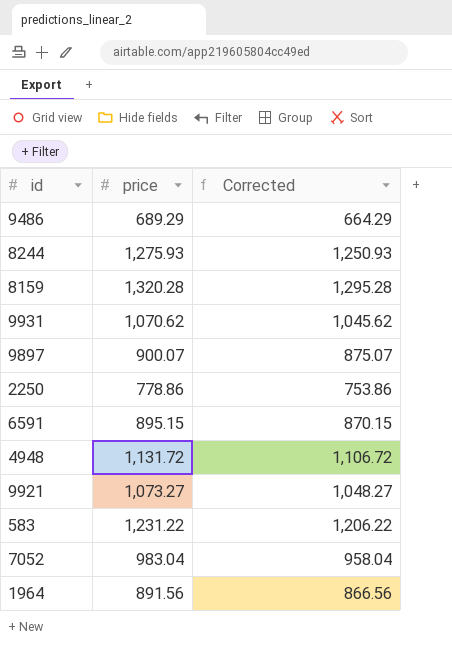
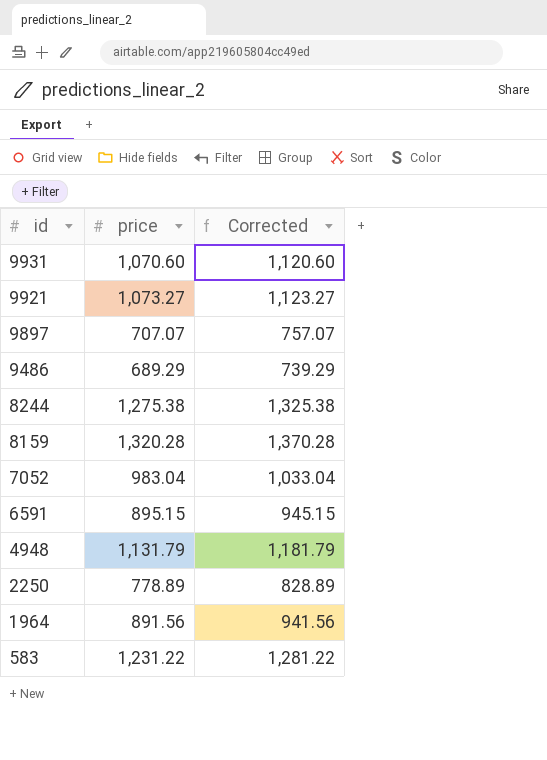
row order: none -> id descending
column Corrected | formula: [price] - 25 -> [price] + 50
9931 | price: 1,070.62 -> 1,070.60
9897 | price: 900.07 -> 707.07
8244 | price: 1,275.93 -> 1,275.38
4948 | price: 1,131.72 -> 1,131.79
2250 | price: 778.86 -> 778.89

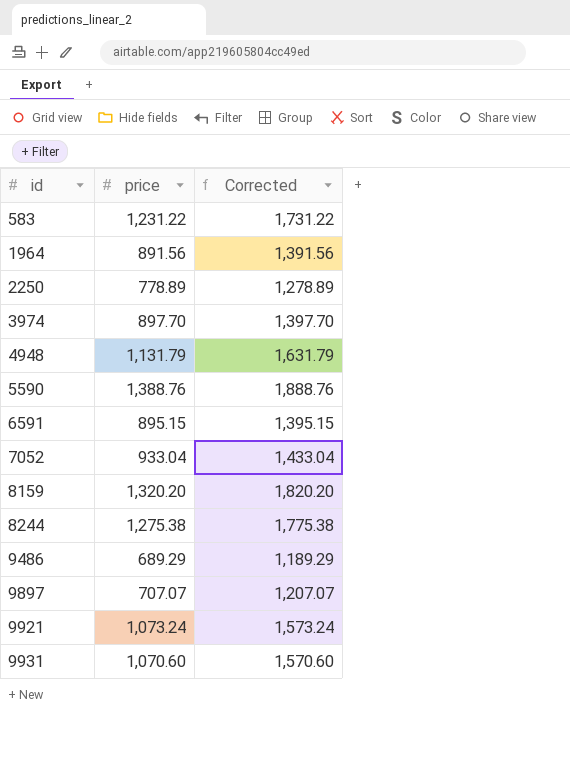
row order: id descending -> id ascending
column Corrected | formula: [price] + 50 -> [price] + 500
row 3974: none -> 897.70 | 1,397.70
row 5590: none -> 1,388.76 | 1,888.76
7052 | price: 983.04 -> 933.04
8159 | price: 1,320.28 -> 1,320.20
9921 | price: 1,073.27 -> 1,073.24

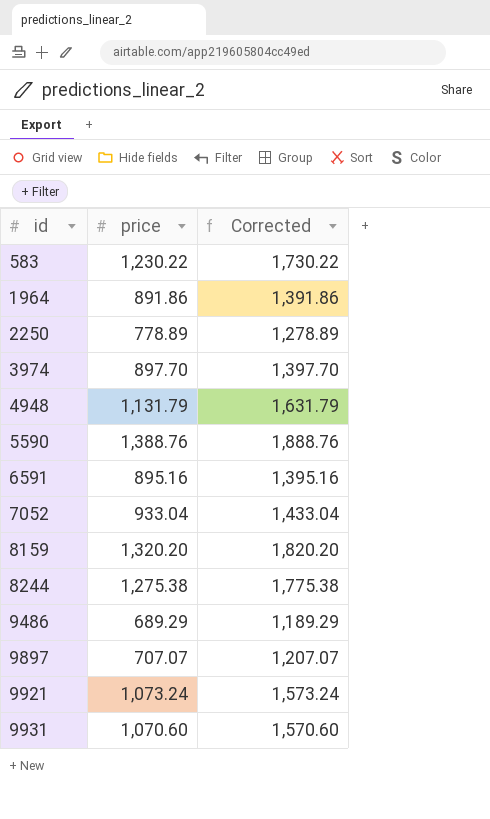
583 | price: 1,231.22 -> 1,230.22
583 | Corrected: 1,731.22 -> 1,730.22
1964 | price: 891.56 -> 891.86
1964 | Corrected: 1,391.56 -> 1,391.86
6591 | price: 895.15 -> 895.16
6591 | Corrected: 1,395.15 -> 1,395.16

